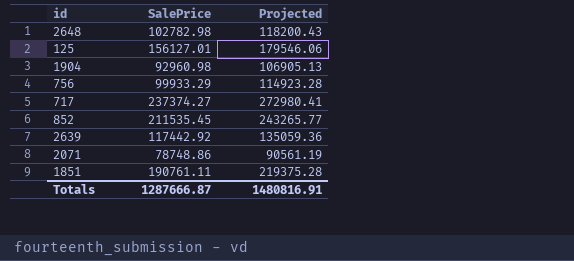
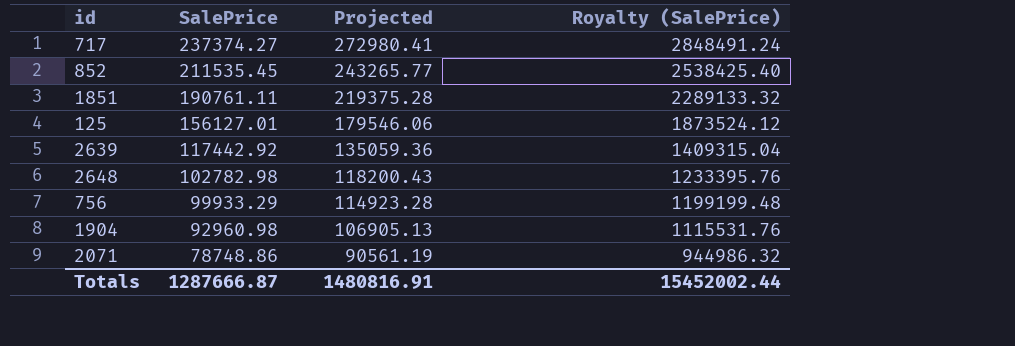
row order: none -> SalePrice descending
column Royalty (SalePrice) | formula: none -> [SalePrice] * 12

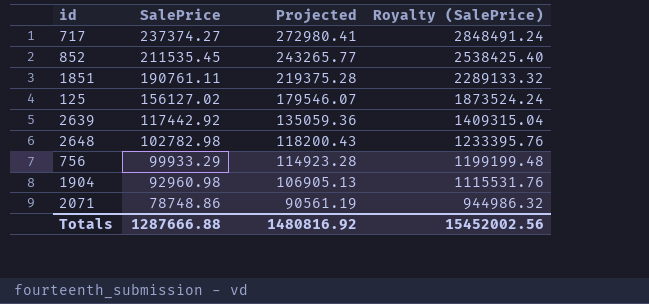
125 | SalePrice: 156127.01 -> 156127.02
125 | Projected: 179546.06 -> 179546.07
125 | Royalty (SalePrice): 1873524.12 -> 1873524.24
Totals | SalePrice: 1287666.87 -> 1287666.88
Totals | Projected: 1480816.91 -> 1480816.92
Totals | Royalty (SalePrice): 15452002.44 -> 15452002.56

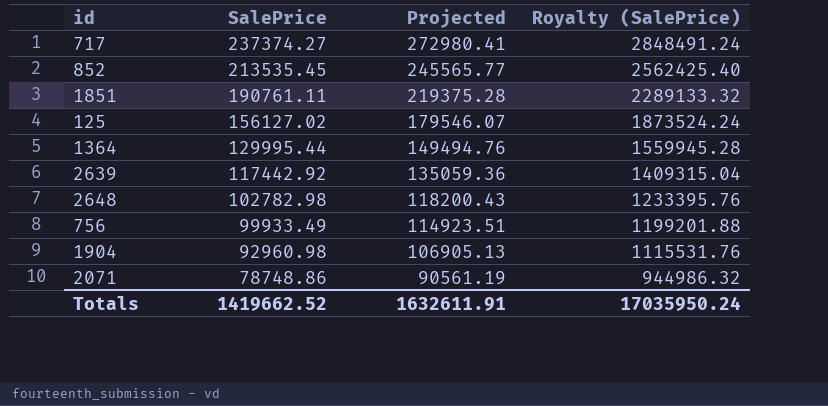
852 | SalePrice: 211535.45 -> 213535.45
852 | Projected: 243265.77 -> 245565.77
852 | Royalty (SalePrice): 2538425.40 -> 2562425.40
row 1364: none -> 129995.44 | 149494.76 | 1559945.28
756 | SalePrice: 99933.29 -> 99933.49
756 | Projected: 114923.28 -> 114923.51
756 | Royalty (SalePrice): 1199199.48 -> 1199201.88
Totals | SalePrice: 1287666.88 -> 1419662.52
Totals | Projected: 1480816.92 -> 1632611.91
Totals | Royalty (SalePrice): 15452002.56 -> 17035950.24

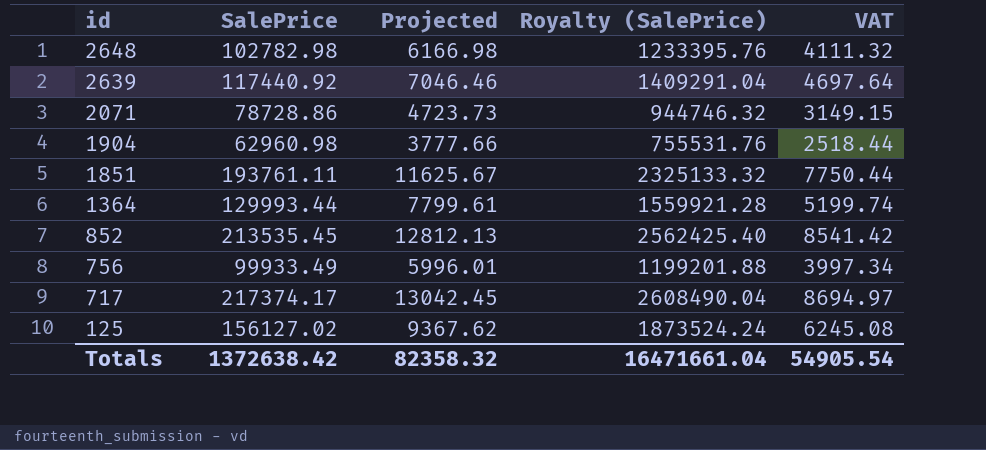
row order: SalePrice descending -> id descending
column Projected | formula: [SalePrice] * 1.15 -> [SalePrice] * 0.06
column VAT | formula: none -> [SalePrice] * 0.04
2639 | SalePrice: 117442.92 -> 117440.92
2639 | Royalty (SalePrice): 1409315.04 -> 1409291.04
2071 | SalePrice: 78748.86 -> 78728.86
2071 | Royalty (SalePrice): 944986.32 -> 944746.32
1904 | SalePrice: 92960.98 -> 62960.98
1904 | Royalty (SalePrice): 1115531.76 -> 755531.76
1851 | SalePrice: 190761.11 -> 193761.11
1851 | Royalty (SalePrice): 2289133.32 -> 2325133.32
1364 | SalePrice: 129995.44 -> 129993.44
1364 | Royalty (SalePrice): 1559945.28 -> 1559921.28
717 | SalePrice: 237374.27 -> 217374.17
717 | Royalty (SalePrice): 2848491.24 -> 2608490.04
Totals | SalePrice: 1419662.52 -> 1372638.42
Totals | Projected: 1632611.91 -> 82358.32
Totals | Royalty (SalePrice): 17035950.24 -> 16471661.04

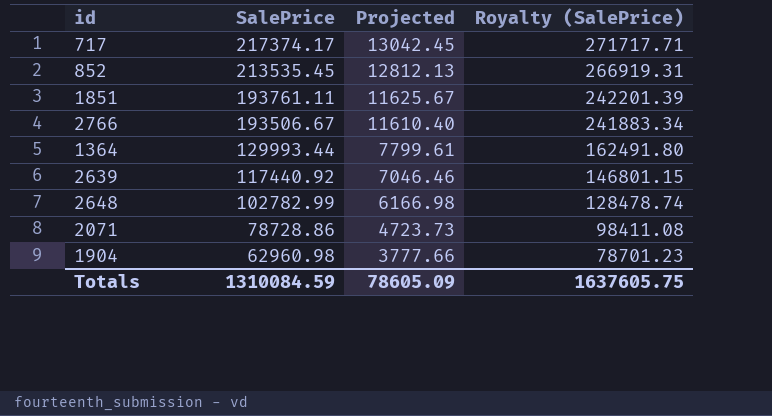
row order: id descending -> SalePrice descending
column VAT | formula: [SalePrice] * 0.04 -> none
column Royalty (SalePrice) | formula: [SalePrice] * 12 -> [SalePrice] * 1.25
row 756: 99933.49 | 5996.01 | 1199201.88 | 3997.34 -> none
row 125: 156127.02 | 9367.62 | 1873524.24 | 6245.08 -> none
row 2766: none -> 193506.67 | 11610.40 | 241883.34
2648 | SalePrice: 102782.98 -> 102782.99
Totals | SalePrice: 1372638.42 -> 1310084.59
Totals | Projected: 82358.32 -> 78605.09
Totals | Royalty (SalePrice): 16471661.04 -> 1637605.75

